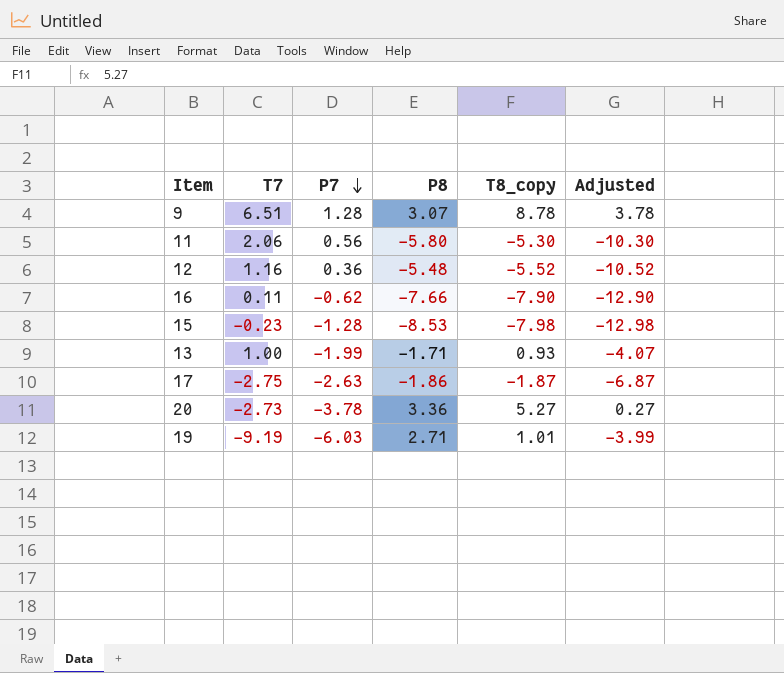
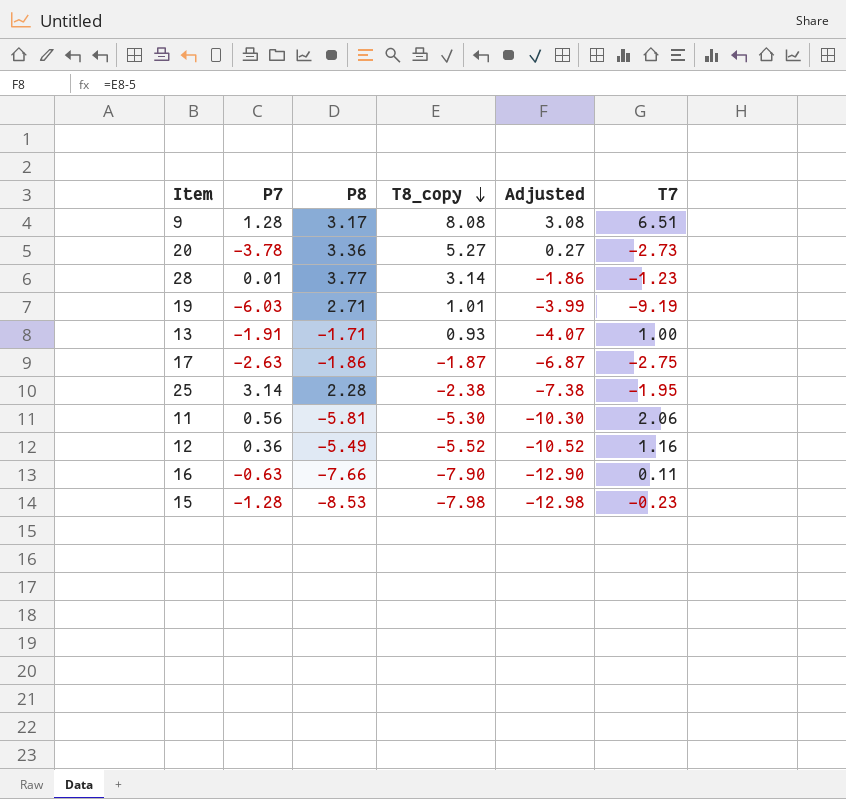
row order: P7 descending -> T8_copy descending
column T7 | position: 2 -> 6
9 | P8: 3.07 -> 3.17
9 | T8_copy: 8.78 -> 8.08
9 | Adjusted: 3.78 -> 3.08
row 28: none -> 0.01 | 3.77 | 3.14 | -1.86 | -1.23
13 | P7: -1.99 -> -1.91
row 25: none -> 3.14 | 2.28 | -2.38 | -7.38 | -1.95
11 | P8: -5.80 -> -5.81
12 | P8: -5.48 -> -5.49
16 | P7: -0.62 -> -0.63

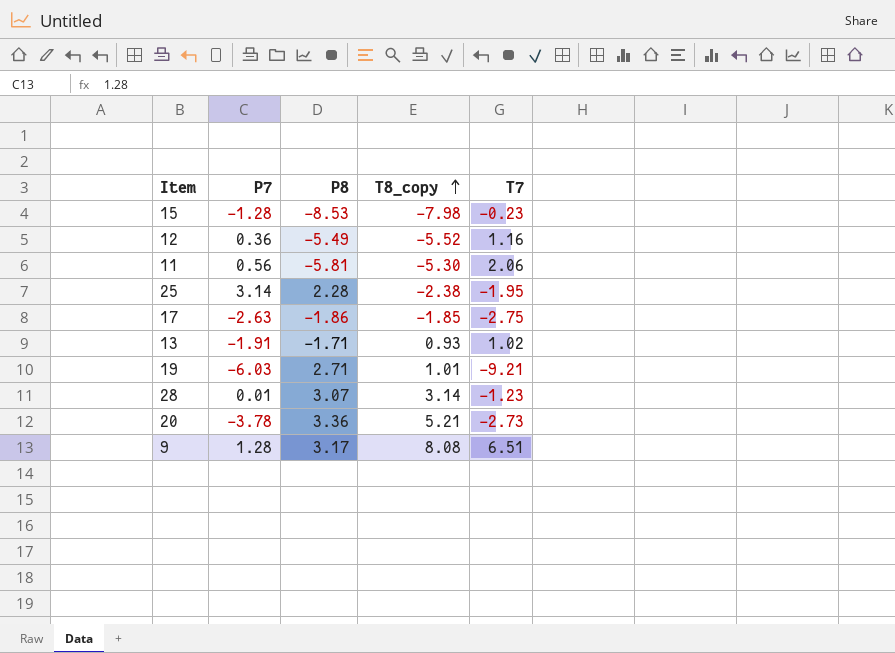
row order: T8_copy descending -> T8_copy ascending
column Adjusted | formula: [T8_copy] - 5 -> none
row 16: -0.63 | -7.66 | -7.90 | -12.90 | 0.11 -> none
17 | T8_copy: -1.87 -> -1.85
13 | T7: 1.00 -> 1.02
19 | T7: -9.19 -> -9.21
28 | P8: 3.77 -> 3.07
20 | T8_copy: 5.27 -> 5.21

